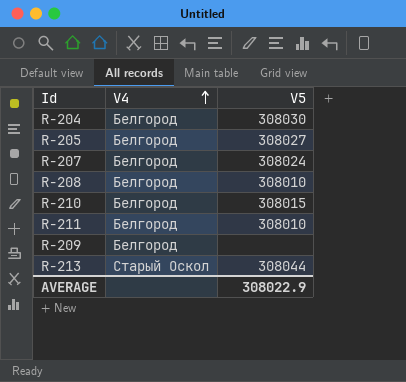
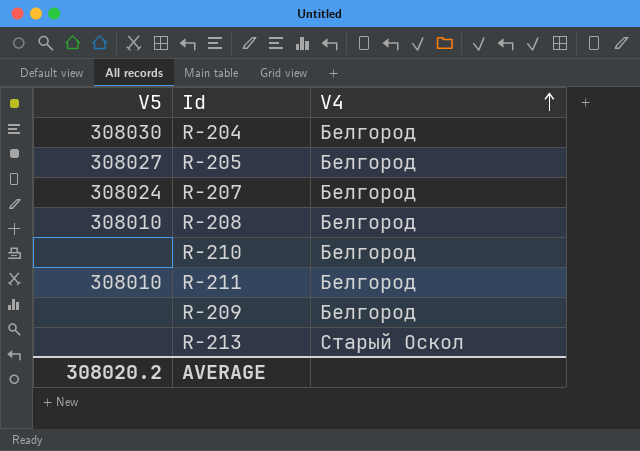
column V5 | position: 3 -> 1
R-210 | V5: 308015 -> none
R-213 | V5: 308044 -> none
AVERAGE | V5: 308022.9 -> 308020.2

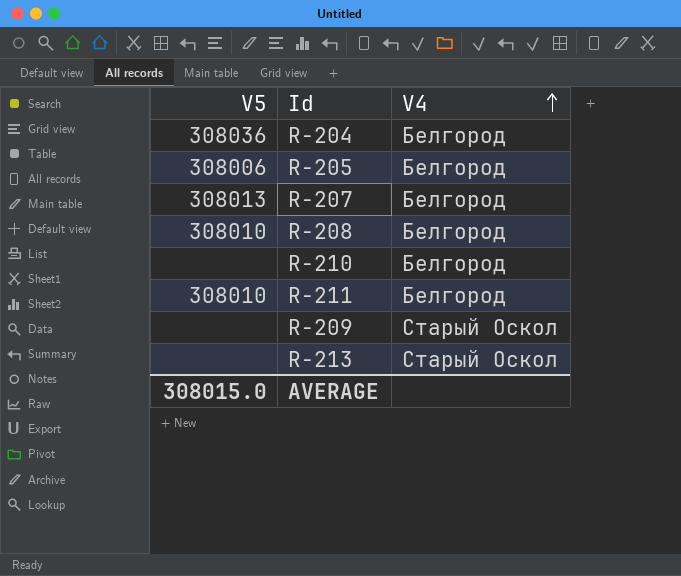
R-204 | V5: 308030 -> 308036
R-205 | V5: 308027 -> 308006
R-207 | V5: 308024 -> 308013
R-209 | V4: Белгород -> Старый Оскол
AVERAGE | V5: 308020.2 -> 308015.0

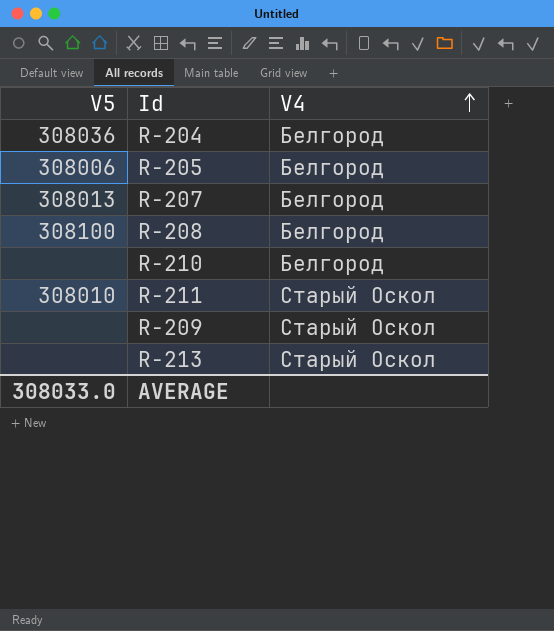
R-208 | V5: 308010 -> 308100
R-211 | V4: Белгород -> Старый Оскол
AVERAGE | V5: 308015.0 -> 308033.0

